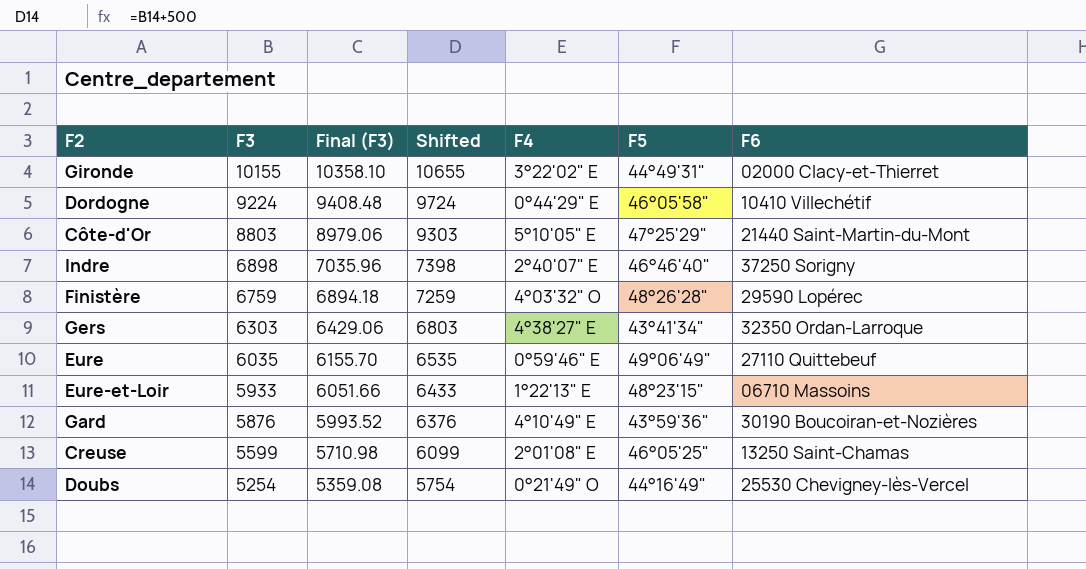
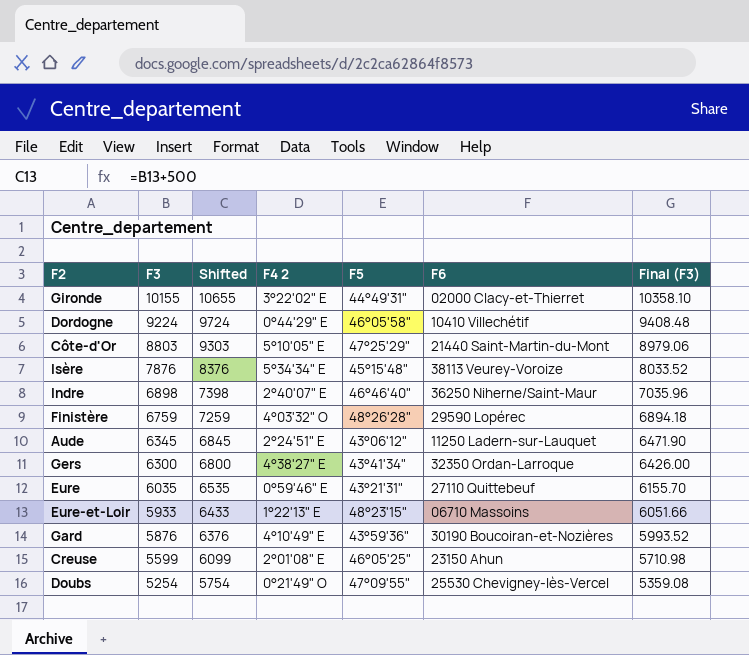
column name: F4 -> F4 2
column Final (F3) | position: 3 -> 7
row Isère: none -> 7876 | 8376 | 5°34'34" E | 45°15'48" | 38113 Veurey-Voroize | 8033.52
Indre | F6: 37250 Sorigny -> 36250 Niherne/Saint-Maur
row Aude: none -> 6345 | 6845 | 2°24'51" E | 43°06'12" | 11250 Ladern-sur-Lauquet | 6471.90
Gers | F3: 6303 -> 6300
Gers | Shifted: 6803 -> 6800
Gers | Final (F3): 6429.06 -> 6426.00
Eure | F5: 49°06'49" -> 43°21'31"
Creuse | F6: 13250 Saint-Chamas -> 23150 Ahun
Doubs | F5: 44°16'49" -> 47°09'55"

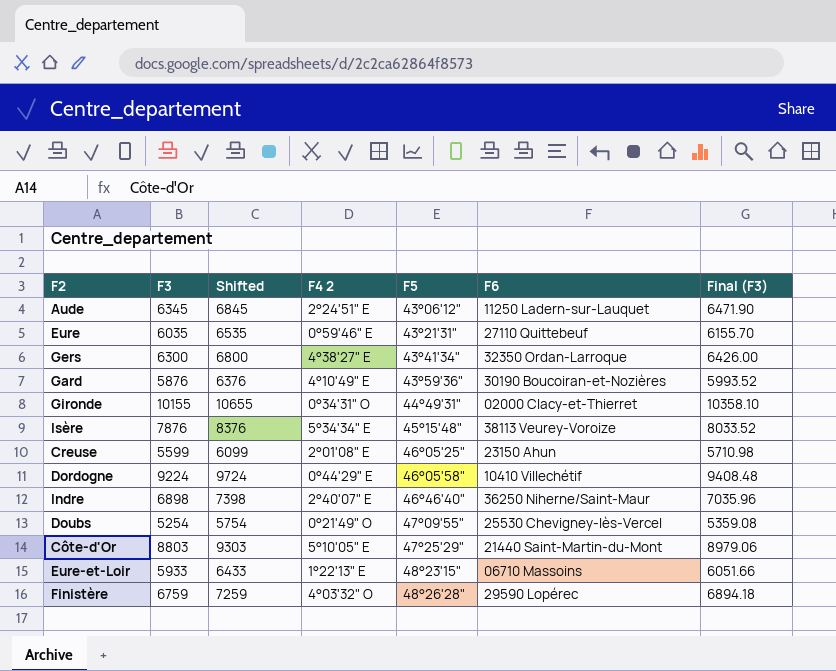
row order: F3 descending -> F5 ascending
Gironde | F4 2: 3°22'02" E -> 0°34'31" O

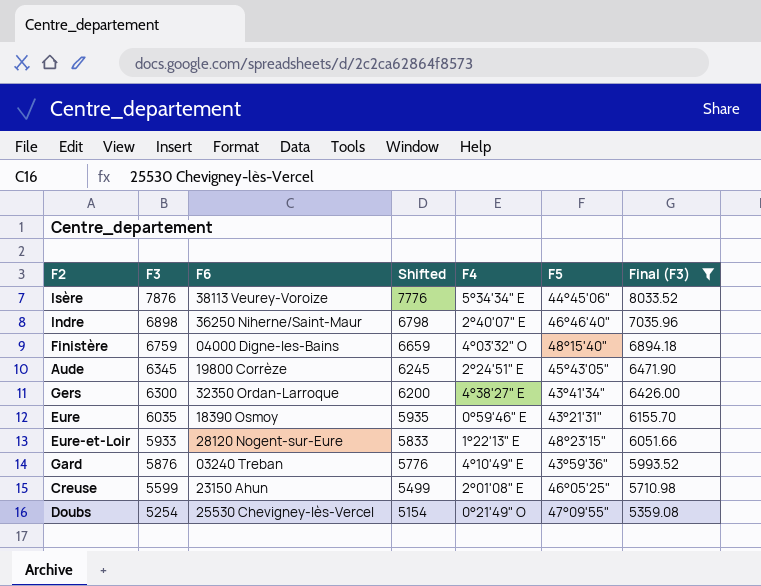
filter: none -> Final (F3) <= 8033.52
row order: F5 ascending -> F3 descending
column F6 | position: 6 -> 3
column Shifted | formula: [F3] + 500 -> [F3] - 100
column name: F4 2 -> F4
Isère | F5: 45°15'48" -> 44°45'06"
Finistère | F6: 29590 Lopérec -> 04000 Digne-les-Bains
Finistère | F5: 48°26'28" -> 48°15'40"
Aude | F6: 11250 Ladern-sur-Lauquet -> 19800 Corrèze
Aude | F5: 43°06'12" -> 45°43'05"
Eure | F6: 27110 Quittebeuf -> 18390 Osmoy
Eure-et-Loir | F6: 06710 Massoins -> 28120 Nogent-sur-Eure
Gard | F6: 30190 Boucoiran-et-Nozières -> 03240 Treban

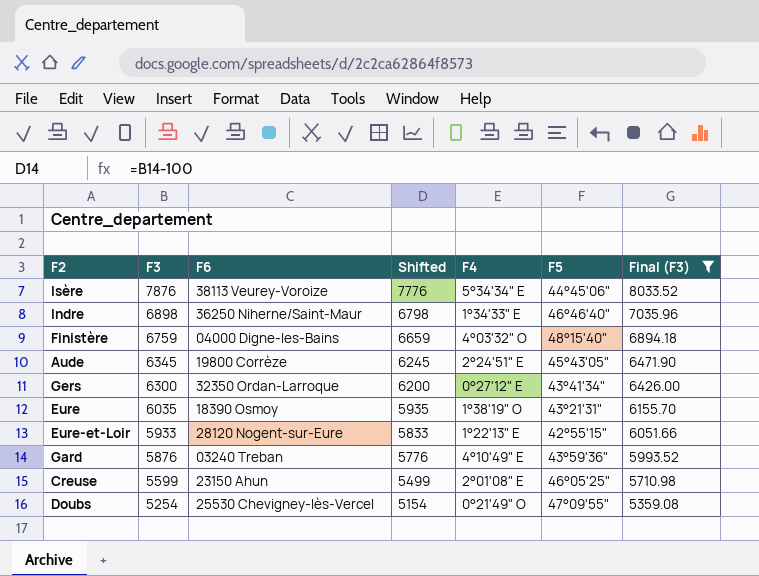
Indre | F4: 2°40'07" E -> 1°34'33" E
Gers | F4: 4°38'27" E -> 0°27'12" E
Eure | F4: 0°59'46" E -> 1°38'19" O
Eure-et-Loir | F5: 48°23'15" -> 42°55'15"

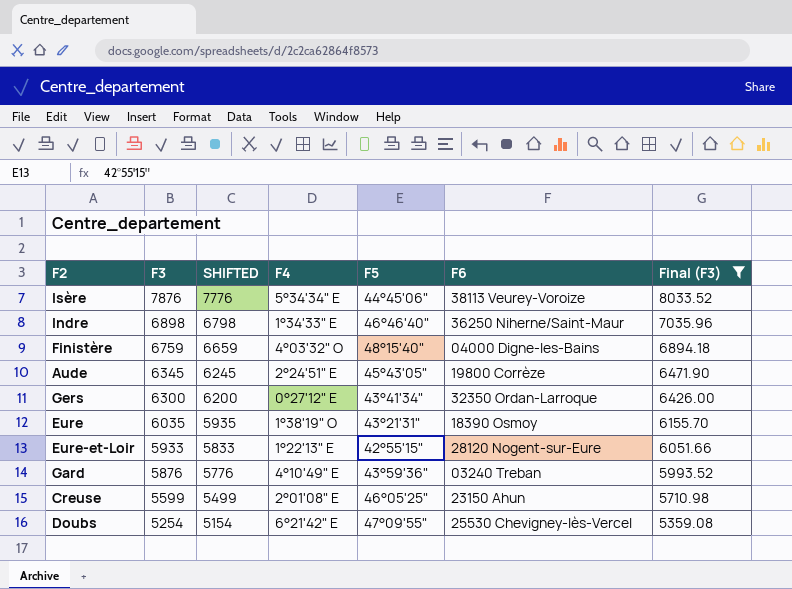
column name: Shifted -> SHIFTED
column F6 | position: 3 -> 6
Doubs | F4: 0°21'49" O -> 6°21'42" E

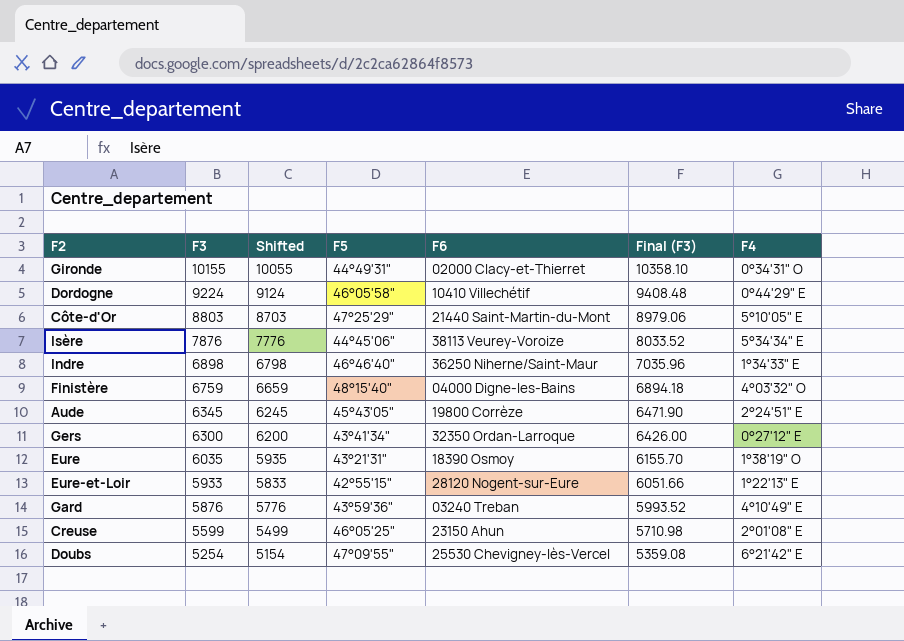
filter: Final (F3) <= 8033.52 -> none
column name: SHIFTED -> Shifted
column F4 | position: 4 -> 7

